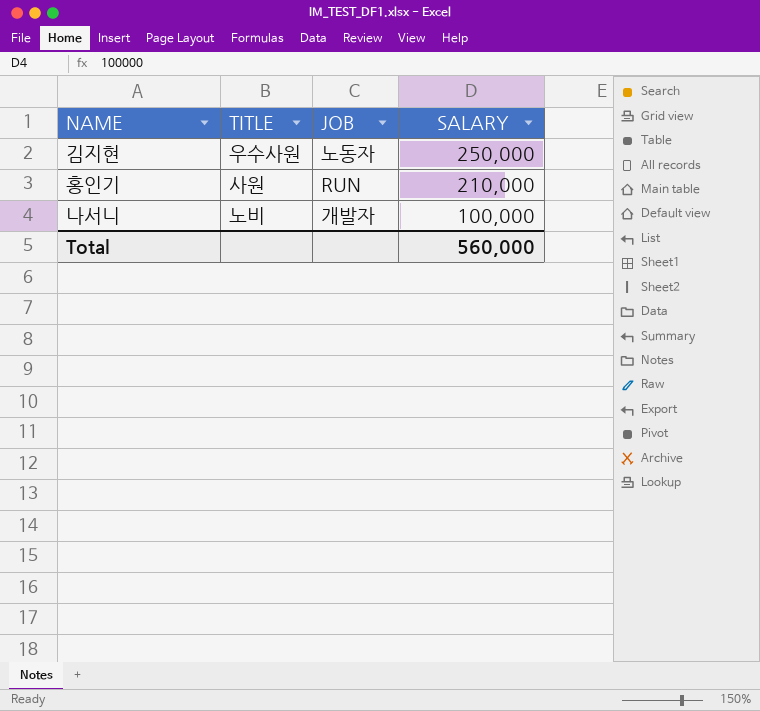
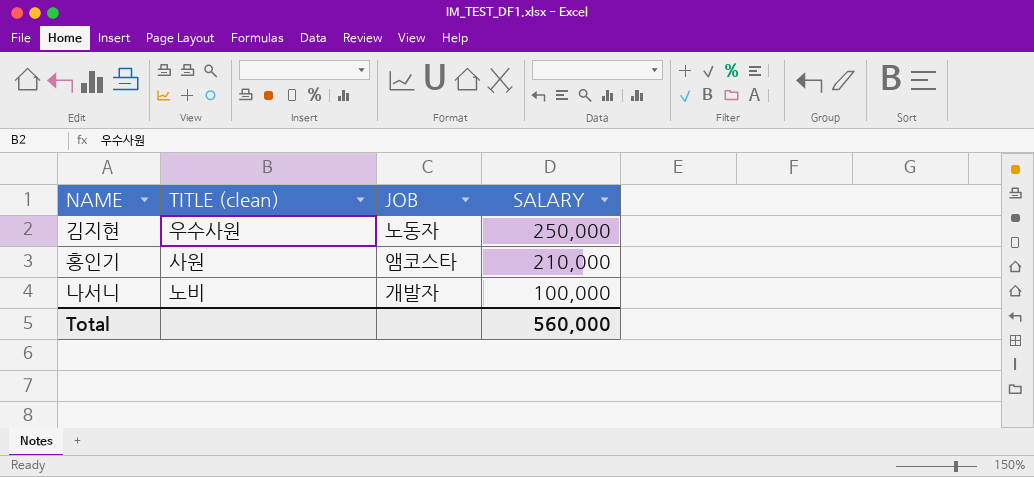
column name: TITLE -> TITLE (clean)
홍인기 | JOB: RUN -> 앰코스타

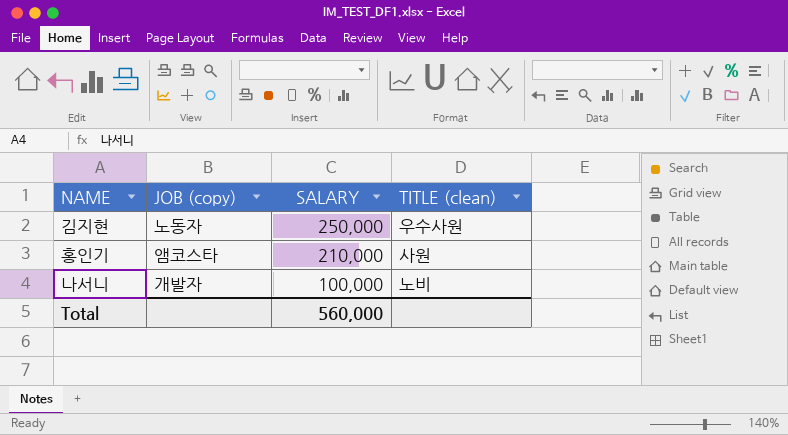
column name: JOB -> JOB (copy)
column TITLE (clean) | position: 2 -> 4

